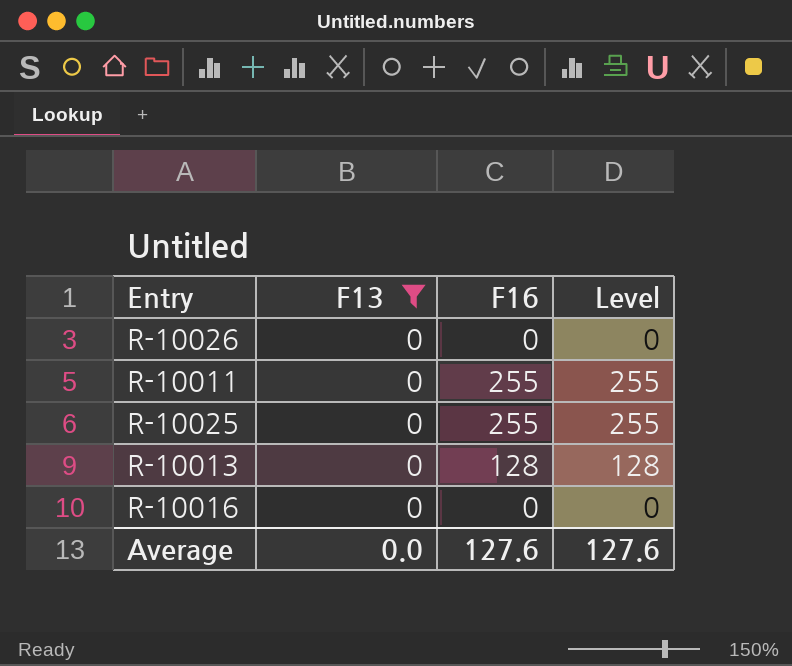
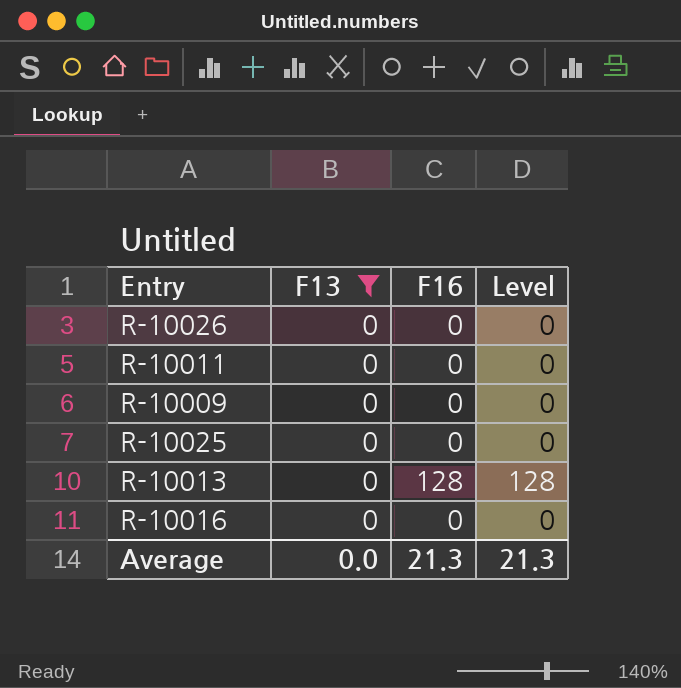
R-10011 | F16: 255 -> 0
R-10011 | Level: 255 -> 0
row R-10009: none -> 0 | 0 | 0
R-10025 | F16: 255 -> 0
R-10025 | Level: 255 -> 0
Average | F16: 127.6 -> 21.3
Average | Level: 127.6 -> 21.3

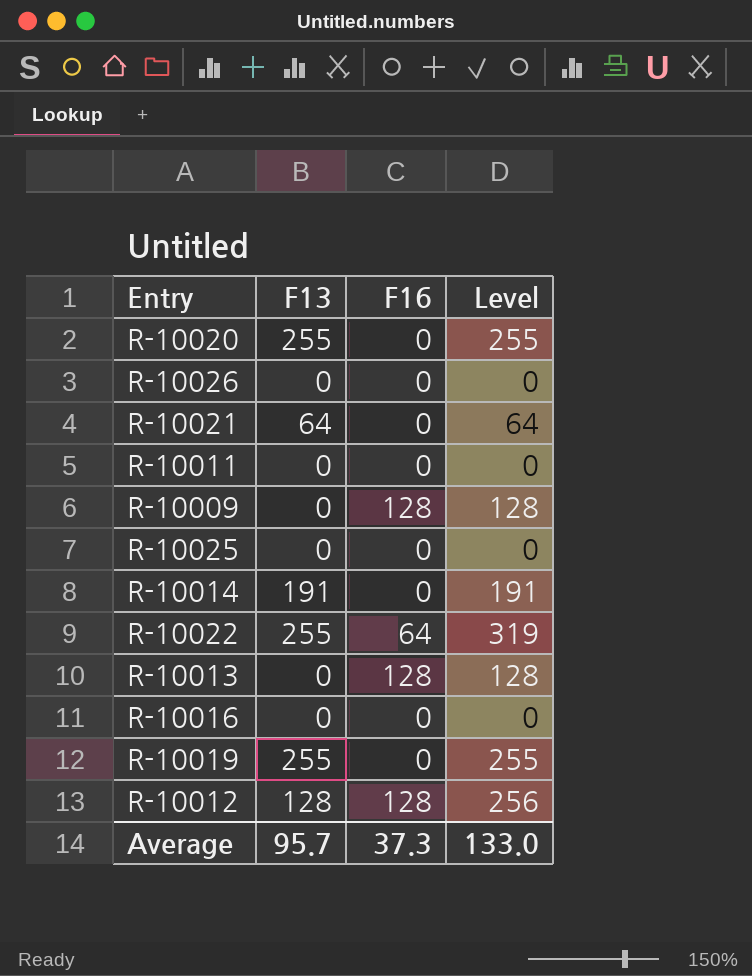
filter: F13 = 0 -> none
R-10009 | F16: 0 -> 128
R-10009 | Level: 0 -> 128
Average | F13: 0.0 -> 95.7
Average | F16: 21.3 -> 37.3
Average | Level: 21.3 -> 133.0

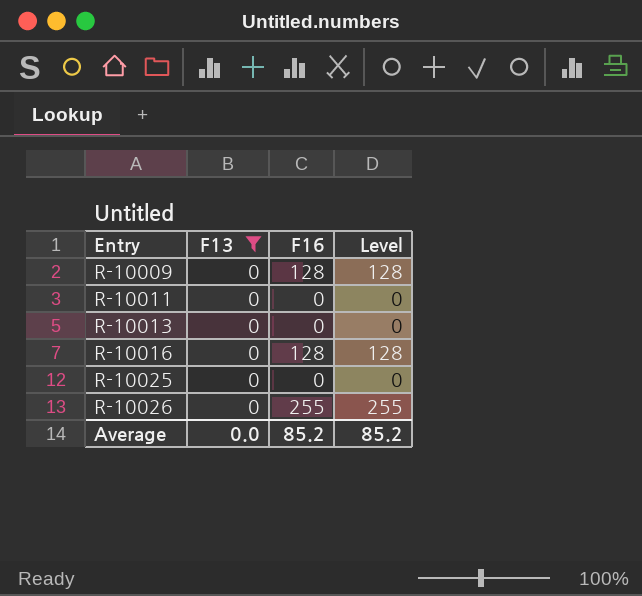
filter: none -> F13 = 0
row order: none -> Entry ascending
R-10013 | F16: 128 -> 0
R-10013 | Level: 128 -> 0
R-10016 | F16: 0 -> 128
R-10016 | Level: 0 -> 128
R-10026 | F16: 0 -> 255
R-10026 | Level: 0 -> 255
Average | F13: 95.7 -> 0.0
Average | F16: 37.3 -> 85.2
Average | Level: 133.0 -> 85.2

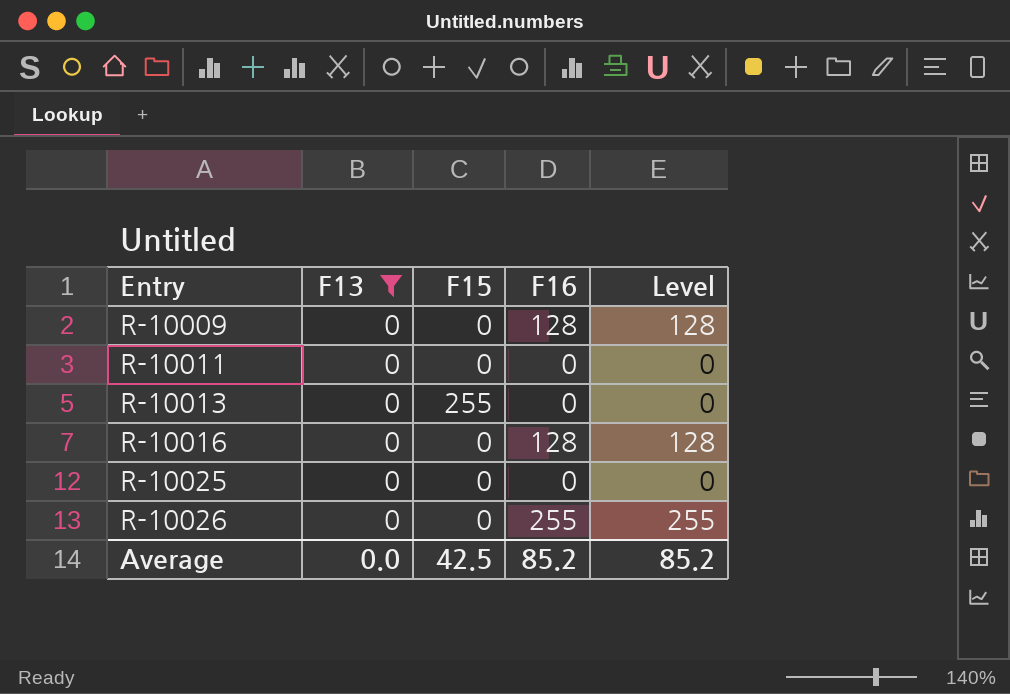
column F15 | position: none -> 3

